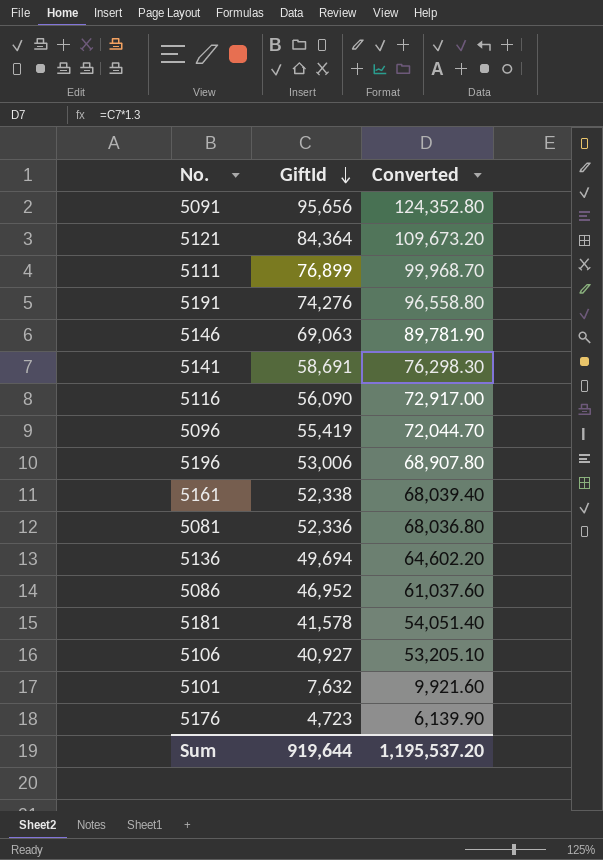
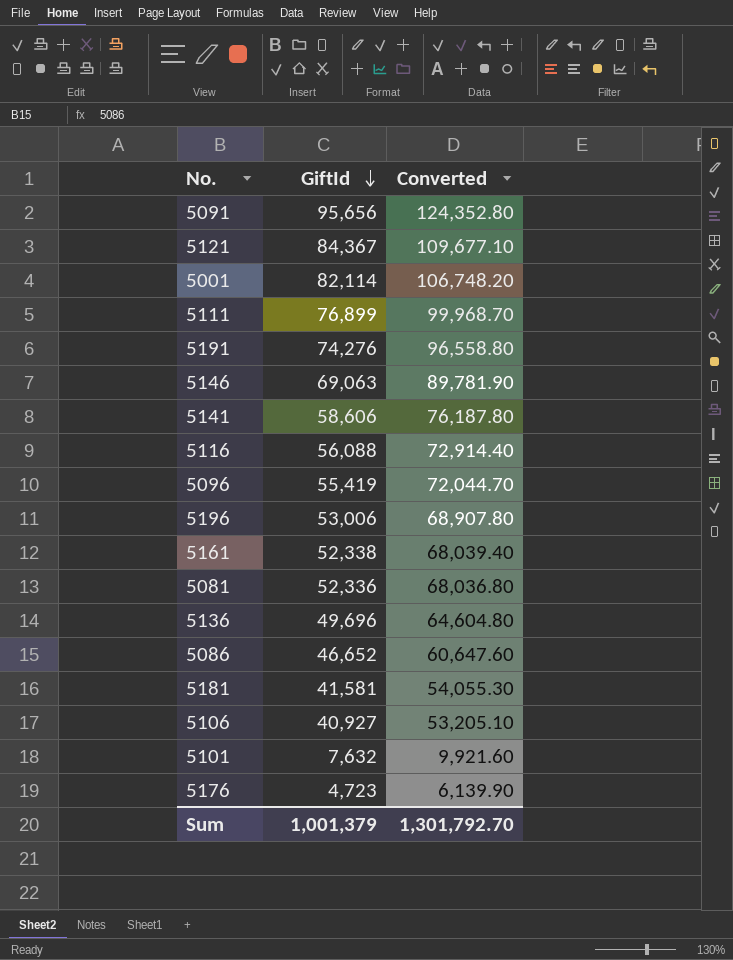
5121 | GiftId: 84,364 -> 84,367
5121 | Converted: 109,673.20 -> 109,677.10
row 5001: none -> 82,114 | 106,748.20
5141 | GiftId: 58,691 -> 58,606
5141 | Converted: 76,298.30 -> 76,187.80
5116 | GiftId: 56,090 -> 56,088
5116 | Converted: 72,917.00 -> 72,914.40
5136 | GiftId: 49,694 -> 49,696
5136 | Converted: 64,602.20 -> 64,604.80
5086 | GiftId: 46,952 -> 46,652
5086 | Converted: 61,037.60 -> 60,647.60
5181 | GiftId: 41,578 -> 41,581
5181 | Converted: 54,051.40 -> 54,055.30
Sum | GiftId: 919,644 -> 1,001,379
Sum | Converted: 1,195,537.20 -> 1,301,792.70

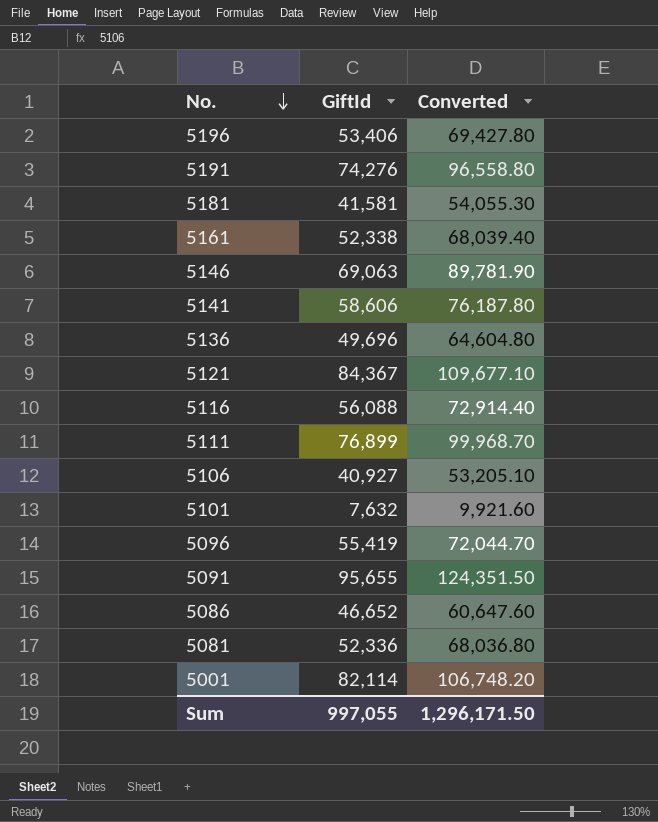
row order: GiftId descending -> No. descending
row 5176: 4,723 | 6,139.90 -> none
5196 | GiftId: 53,006 -> 53,406
5196 | Converted: 68,907.80 -> 69,427.80
5091 | GiftId: 95,656 -> 95,655
5091 | Converted: 124,352.80 -> 124,351.50
Sum | GiftId: 1,001,379 -> 997,055
Sum | Converted: 1,301,792.70 -> 1,296,171.50

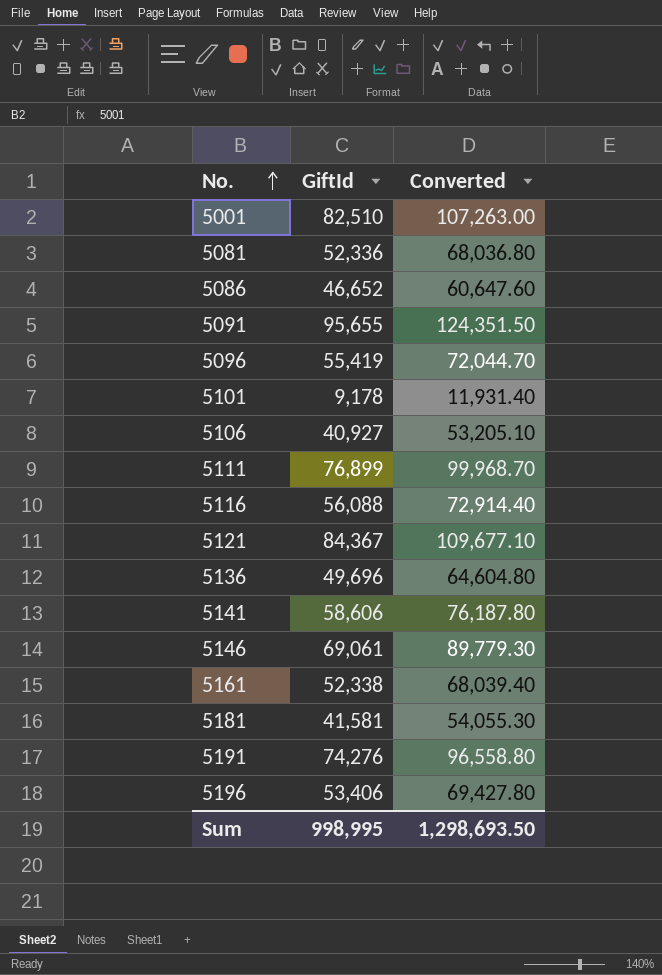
row order: No. descending -> No. ascending
5001 | GiftId: 82,114 -> 82,510
5001 | Converted: 106,748.20 -> 107,263.00
5101 | GiftId: 7,632 -> 9,178
5101 | Converted: 9,921.60 -> 11,931.40
5146 | GiftId: 69,063 -> 69,061
5146 | Converted: 89,781.90 -> 89,779.30
Sum | GiftId: 997,055 -> 998,995
Sum | Converted: 1,296,171.50 -> 1,298,693.50

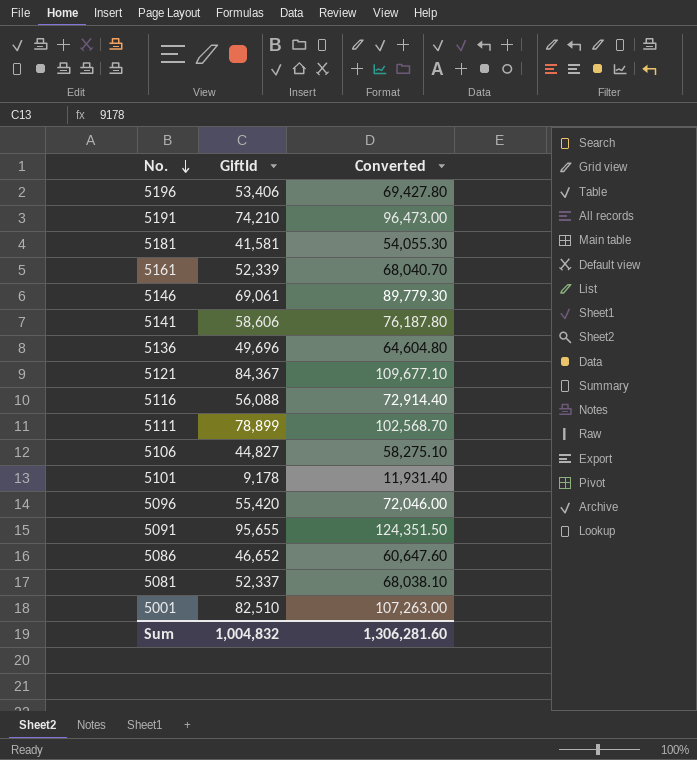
row order: No. ascending -> No. descending
5191 | GiftId: 74,276 -> 74,210
5191 | Converted: 96,558.80 -> 96,473.00
5161 | GiftId: 52,338 -> 52,339
5161 | Converted: 68,039.40 -> 68,040.70
5111 | GiftId: 76,899 -> 78,899
5111 | Converted: 99,968.70 -> 102,568.70
5106 | GiftId: 40,927 -> 44,827
5106 | Converted: 53,205.10 -> 58,275.10
5096 | GiftId: 55,419 -> 55,420
5096 | Converted: 72,044.70 -> 72,046.00
5081 | GiftId: 52,336 -> 52,337
5081 | Converted: 68,036.80 -> 68,038.10
Sum | GiftId: 998,995 -> 1,004,832
Sum | Converted: 1,298,693.50 -> 1,306,281.60

